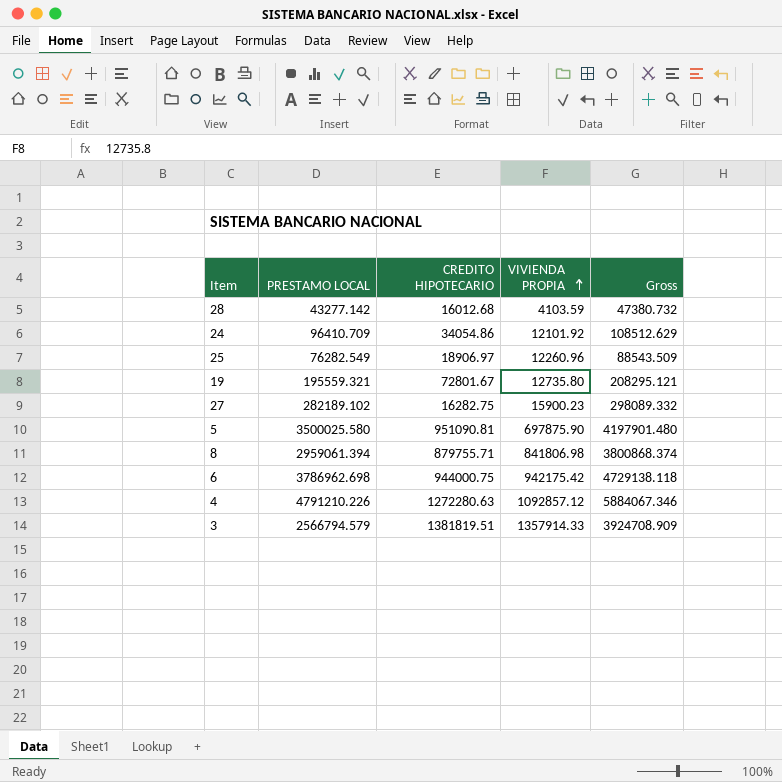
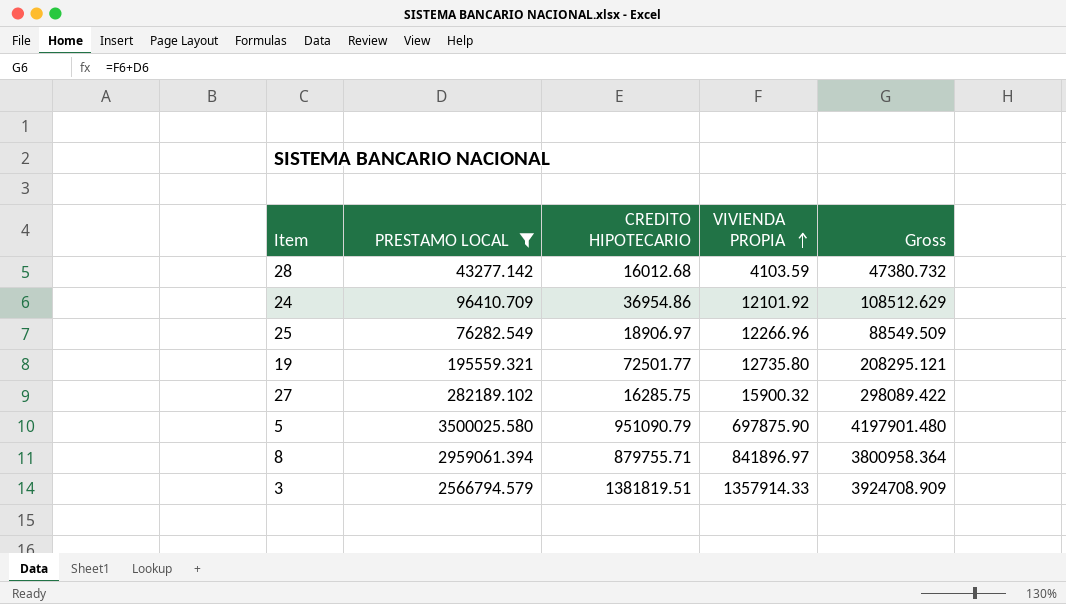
filter: none -> PRESTAMO LOCAL <= 3500025.580
24 | CREDITO HIPOTECARIO: 34054.86 -> 36954.86
25 | VIVIENDA PROPIA: 12260.96 -> 12266.96
25 | Gross: 88543.509 -> 88549.509
19 | CREDITO HIPOTECARIO: 72801.67 -> 72501.77
27 | CREDITO HIPOTECARIO: 16282.75 -> 16285.75
27 | VIVIENDA PROPIA: 15900.23 -> 15900.32
27 | Gross: 298089.332 -> 298089.422
5 | CREDITO HIPOTECARIO: 951090.81 -> 951090.79
8 | VIVIENDA PROPIA: 841806.98 -> 841896.97
8 | Gross: 3800868.374 -> 3800958.364

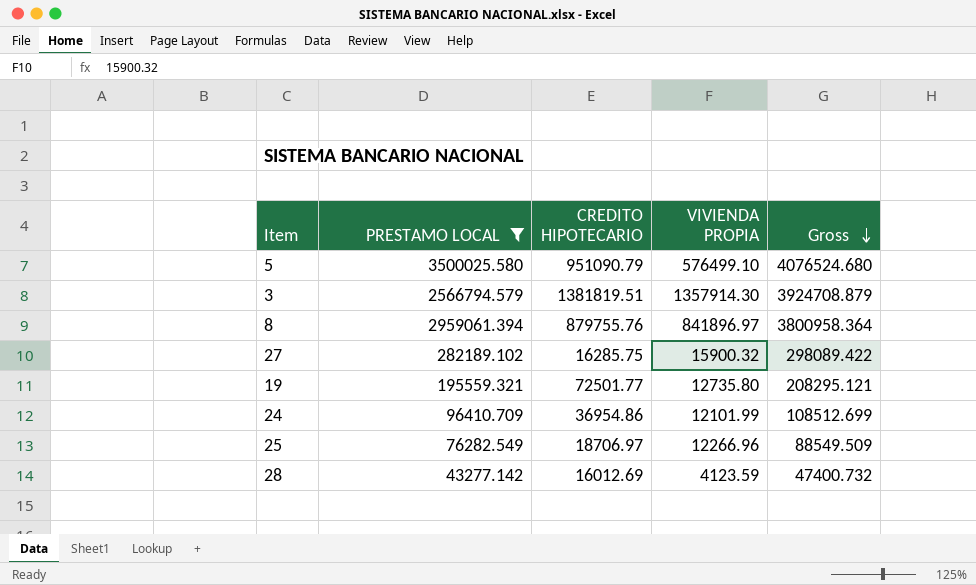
row order: VIVIENDA PROPIA ascending -> Gross descending
5 | VIVIENDA PROPIA: 697875.90 -> 576499.10
5 | Gross: 4197901.480 -> 4076524.680
3 | VIVIENDA PROPIA: 1357914.33 -> 1357914.30
3 | Gross: 3924708.909 -> 3924708.879
8 | CREDITO HIPOTECARIO: 879755.71 -> 879755.76
24 | VIVIENDA PROPIA: 12101.92 -> 12101.99
24 | Gross: 108512.629 -> 108512.699
25 | CREDITO HIPOTECARIO: 18906.97 -> 18706.97
28 | CREDITO HIPOTECARIO: 16012.68 -> 16012.69
28 | VIVIENDA PROPIA: 4103.59 -> 4123.59
28 | Gross: 47380.732 -> 47400.732

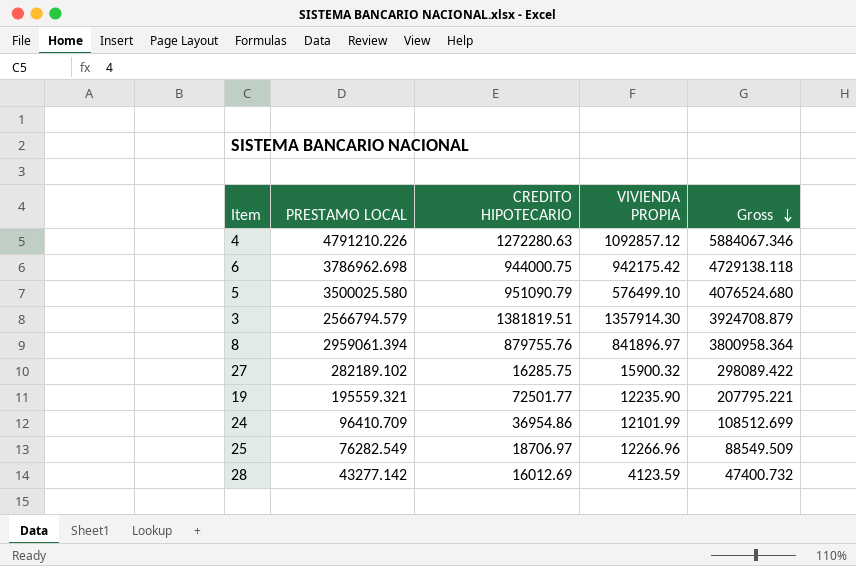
filter: PRESTAMO LOCAL <= 3500025.580 -> none
19 | VIVIENDA PROPIA: 12735.80 -> 12235.90
19 | Gross: 208295.121 -> 207795.221

